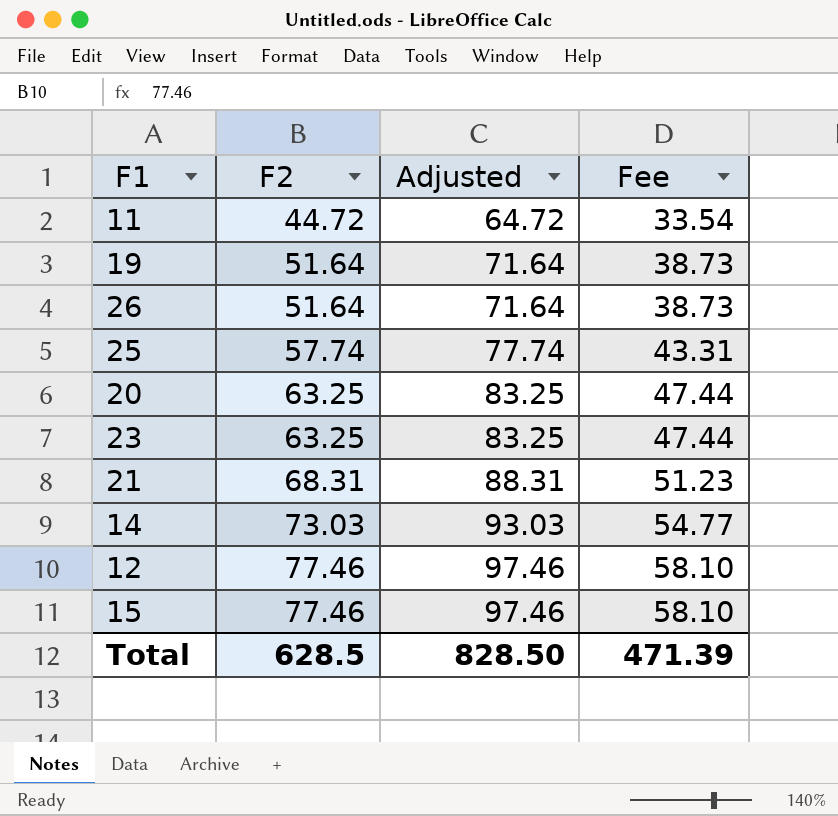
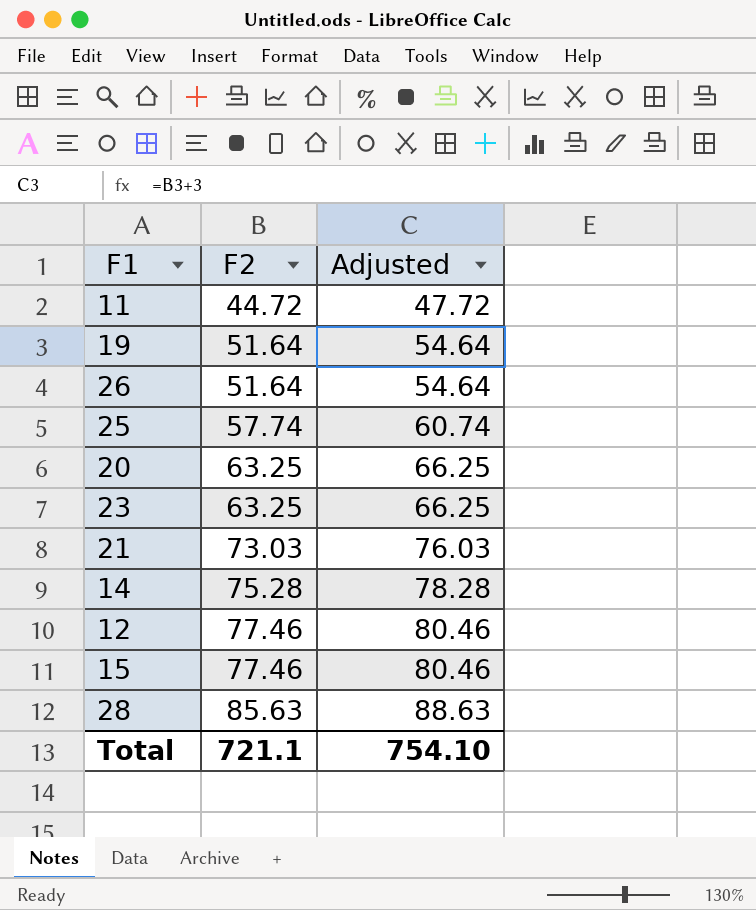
column Fee | formula: [F2] * 0.75 -> none
column Adjusted | formula: [F2] + 20 -> [F2] + 3
21 | F2: 68.31 -> 73.03
14 | F2: 73.03 -> 75.28
row 28: none -> 85.63 | 88.63
Total | F2: 628.5 -> 721.1
Total | Adjusted: 828.50 -> 754.10

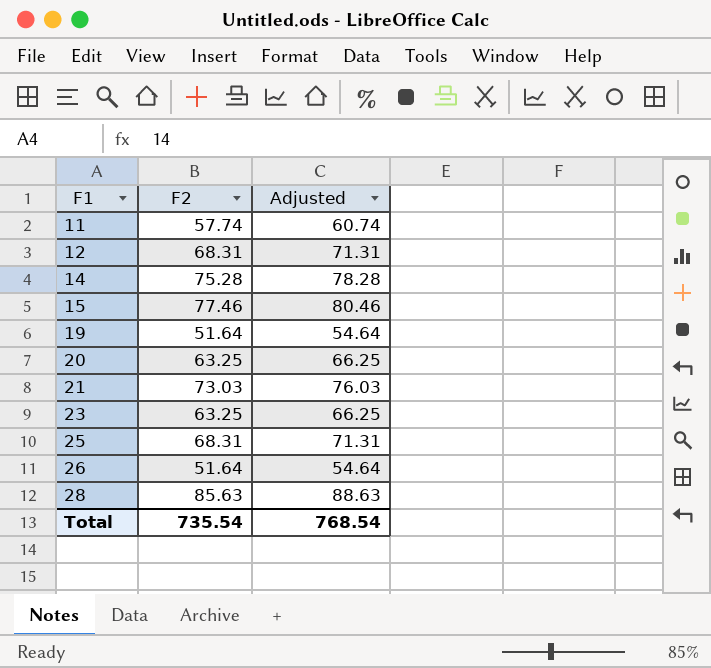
row order: F2 ascending -> F1 ascending
11 | F2: 44.72 -> 57.74
11 | Adjusted: 47.72 -> 60.74
12 | F2: 77.46 -> 68.31
12 | Adjusted: 80.46 -> 71.31
25 | F2: 57.74 -> 68.31
25 | Adjusted: 60.74 -> 71.31
Total | F2: 721.1 -> 735.54
Total | Adjusted: 754.10 -> 768.54

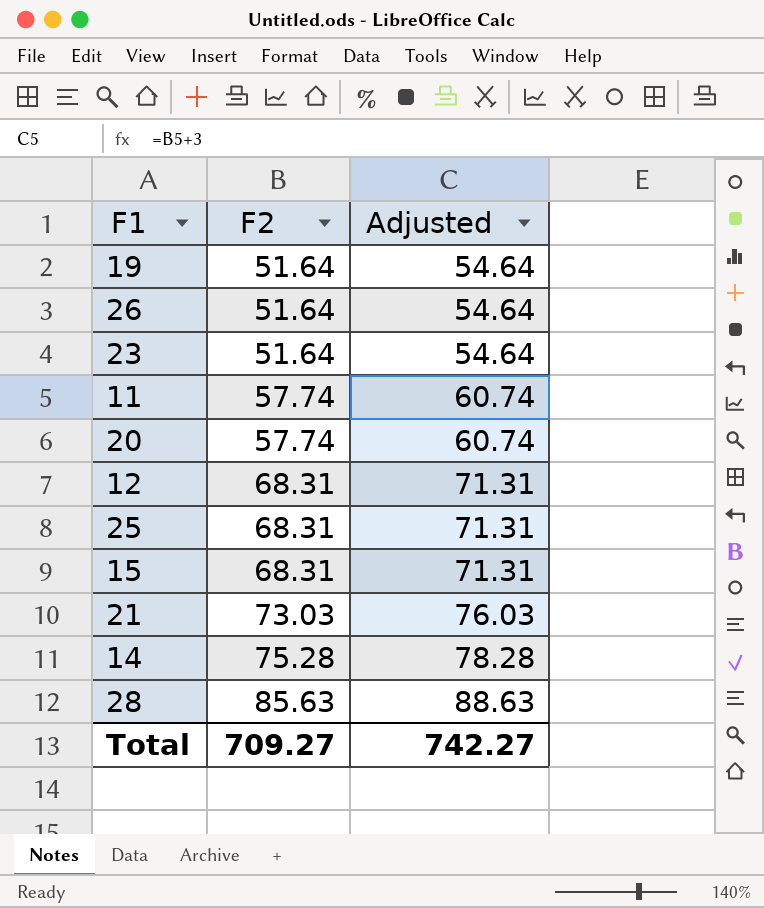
row order: F1 ascending -> F2 ascending
23 | F2: 63.25 -> 51.64
23 | Adjusted: 66.25 -> 54.64
20 | F2: 63.25 -> 57.74
20 | Adjusted: 66.25 -> 60.74
15 | F2: 77.46 -> 68.31
15 | Adjusted: 80.46 -> 71.31
Total | F2: 735.54 -> 709.27
Total | Adjusted: 768.54 -> 742.27

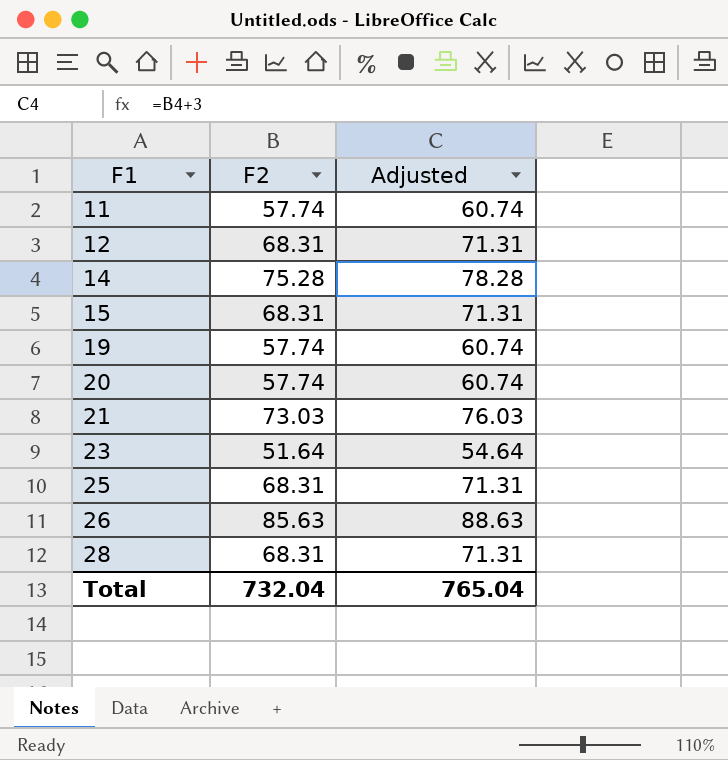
row order: F2 ascending -> F1 ascending
19 | F2: 51.64 -> 57.74
19 | Adjusted: 54.64 -> 60.74
26 | F2: 51.64 -> 85.63
26 | Adjusted: 54.64 -> 88.63
28 | F2: 85.63 -> 68.31
28 | Adjusted: 88.63 -> 71.31
Total | F2: 709.27 -> 732.04
Total | Adjusted: 742.27 -> 765.04

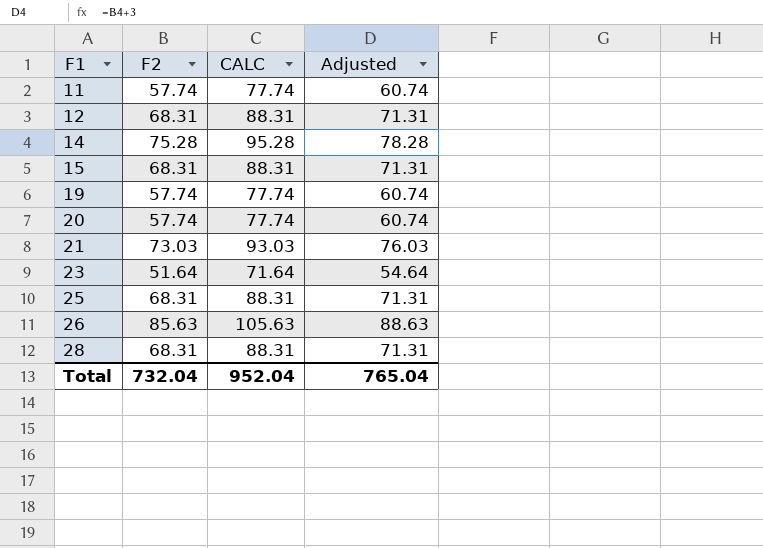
column CALC | formula: none -> [F2] + 20

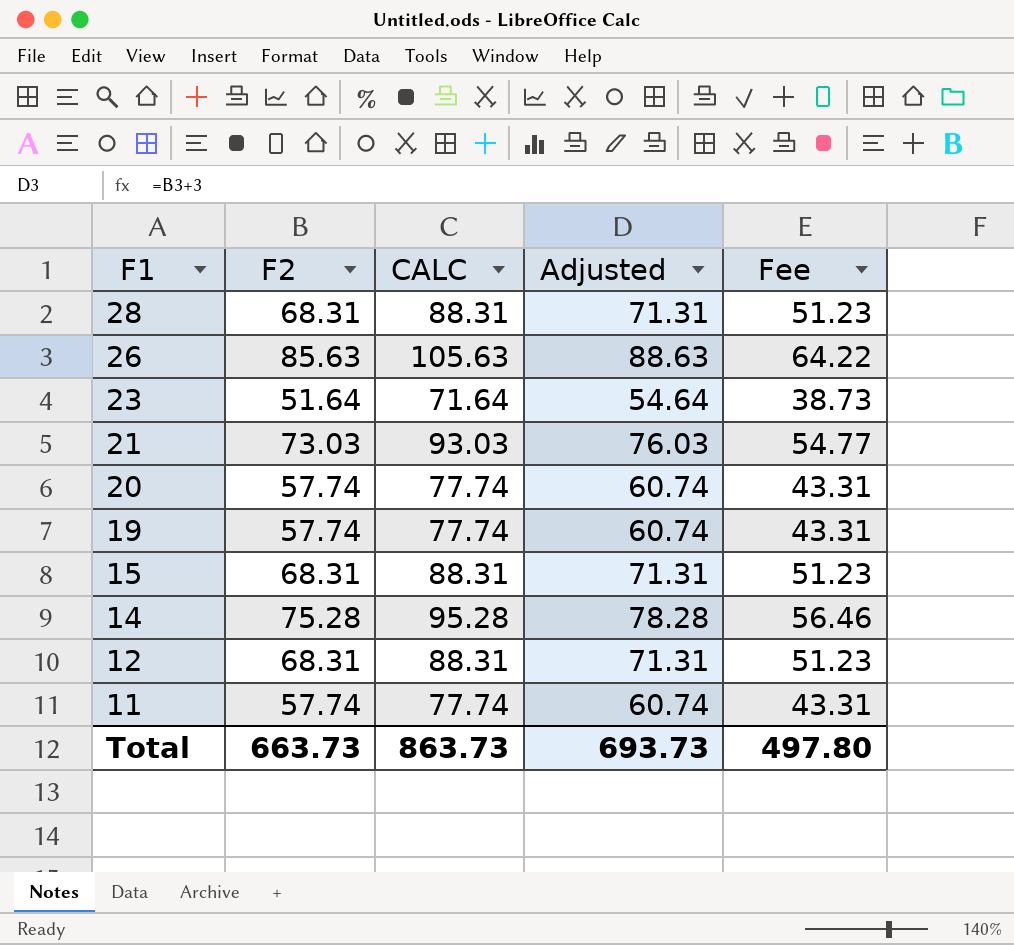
row order: F1 ascending -> F1 descending
column Fee | formula: none -> [F2] * 0.75
row 25: 68.31 | 88.31 | 71.31 -> none
Total | F2: 732.04 -> 663.73
Total | CALC: 952.04 -> 863.73
Total | Adjusted: 765.04 -> 693.73

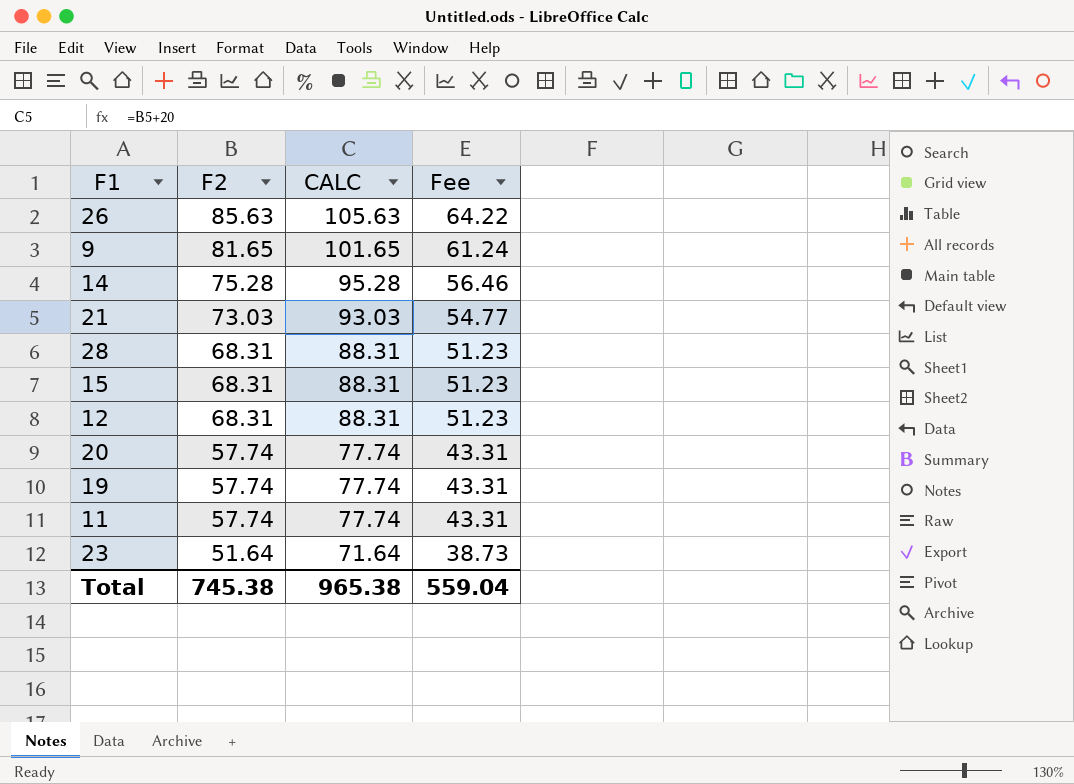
row order: F1 descending -> F2 descending
column Adjusted | formula: [F2] + 3 -> none
row 9: none -> 81.65 | 101.65 | 61.24
Total | F2: 663.73 -> 745.38
Total | CALC: 863.73 -> 965.38
Total | Fee: 497.80 -> 559.04

